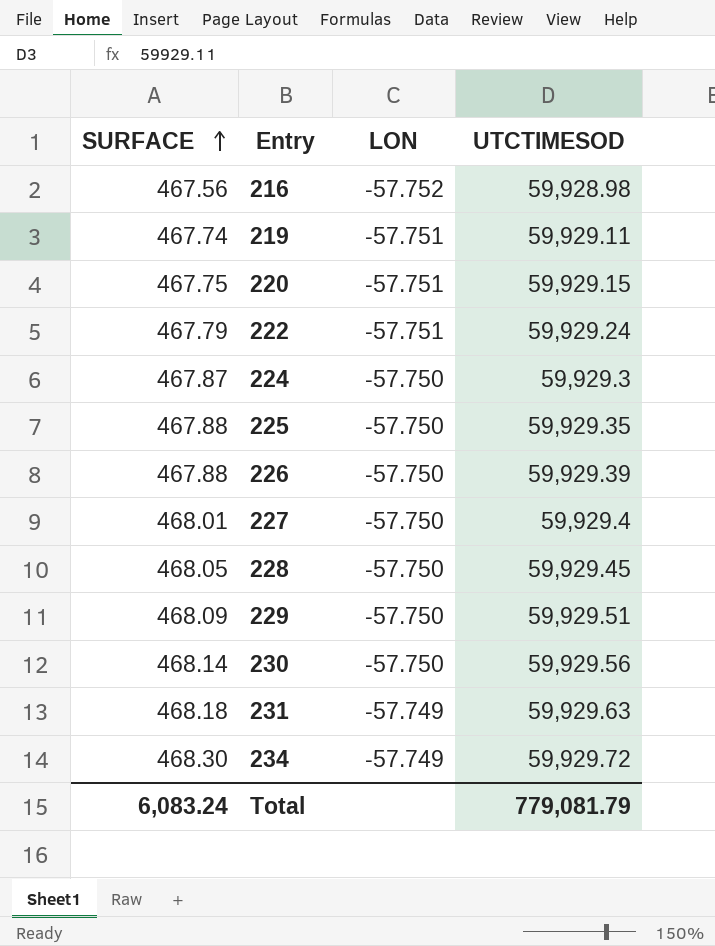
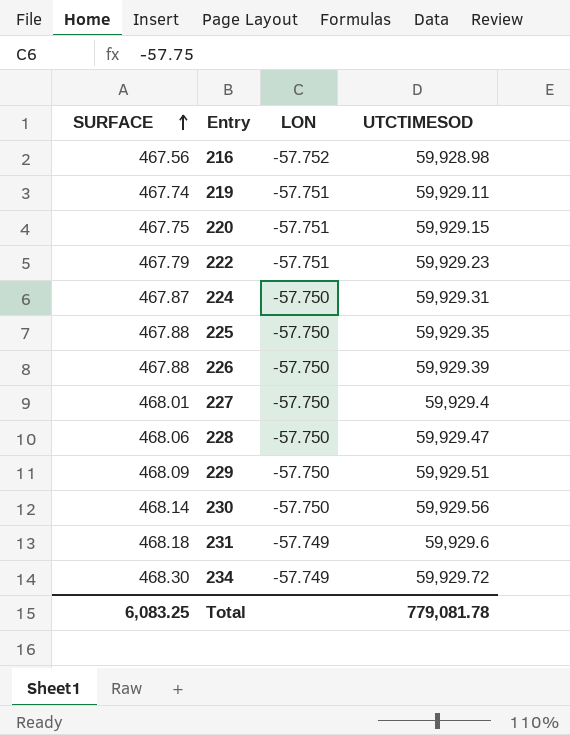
222 | UTCTIMESOD: 59,929.24 -> 59,929.23
224 | UTCTIMESOD: 59,929.3 -> 59,929.31
228 | SURFACE: 468.05 -> 468.06
228 | UTCTIMESOD: 59,929.45 -> 59,929.47
231 | UTCTIMESOD: 59,929.63 -> 59,929.6
Total | SURFACE: 6,083.24 -> 6,083.25
Total | UTCTIMESOD: 779,081.79 -> 779,081.78

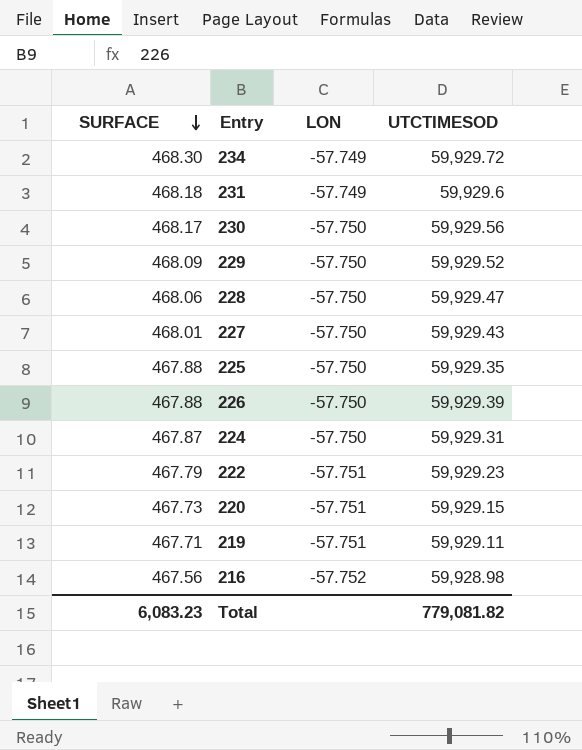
row order: SURFACE ascending -> SURFACE descending
230 | SURFACE: 468.14 -> 468.17
229 | UTCTIMESOD: 59,929.51 -> 59,929.52
227 | UTCTIMESOD: 59,929.4 -> 59,929.43
220 | SURFACE: 467.75 -> 467.73
219 | SURFACE: 467.74 -> 467.71
Total | SURFACE: 6,083.25 -> 6,083.23
Total | UTCTIMESOD: 779,081.78 -> 779,081.82

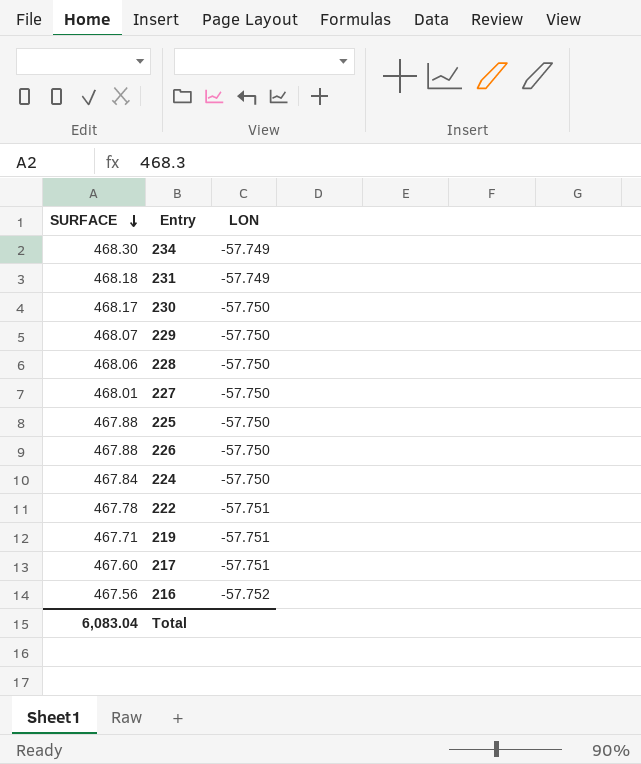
column UTCTIMESOD | position: 4 -> none
row 220: 467.73 | -57.751 | 59,929.15 -> none
229 | SURFACE: 468.09 -> 468.07
224 | SURFACE: 467.87 -> 467.84
222 | SURFACE: 467.79 -> 467.78
row 217: none -> 467.60 | -57.751
Total | SURFACE: 6,083.23 -> 6,083.04

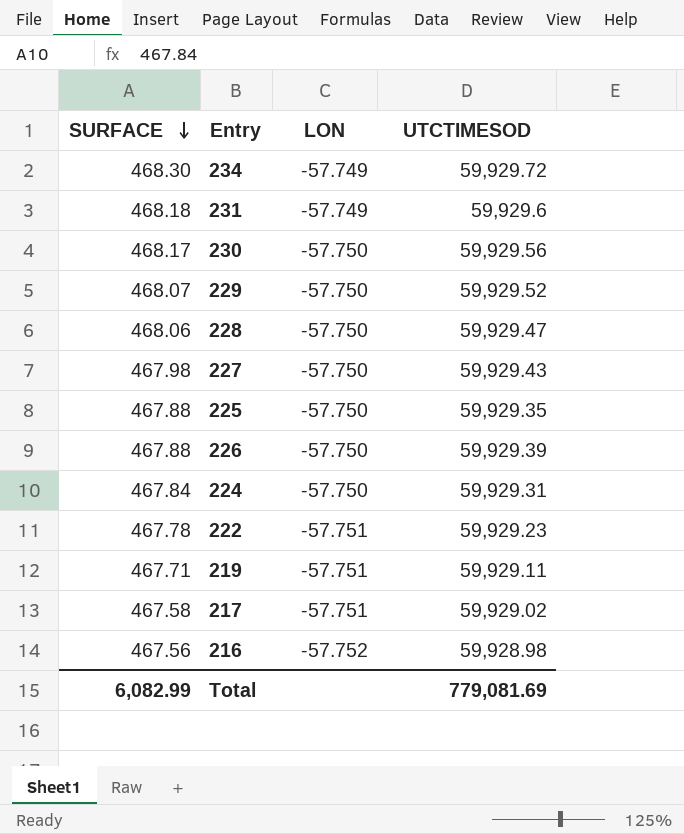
column UTCTIMESOD | position: none -> 4
227 | SURFACE: 468.01 -> 467.98
217 | SURFACE: 467.60 -> 467.58
Total | SURFACE: 6,083.04 -> 6,082.99

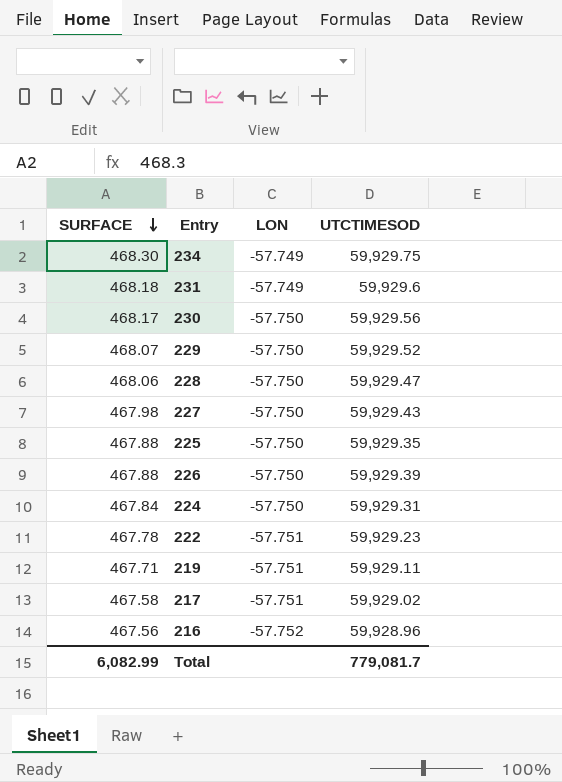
234 | UTCTIMESOD: 59,929.72 -> 59,929.75
216 | UTCTIMESOD: 59,928.98 -> 59,928.96
Total | UTCTIMESOD: 779,081.69 -> 779,081.7

